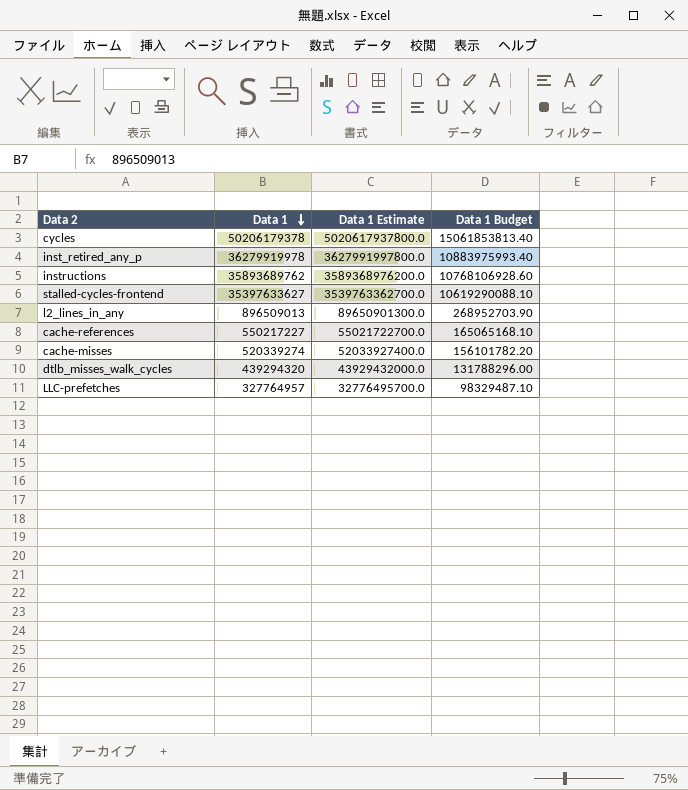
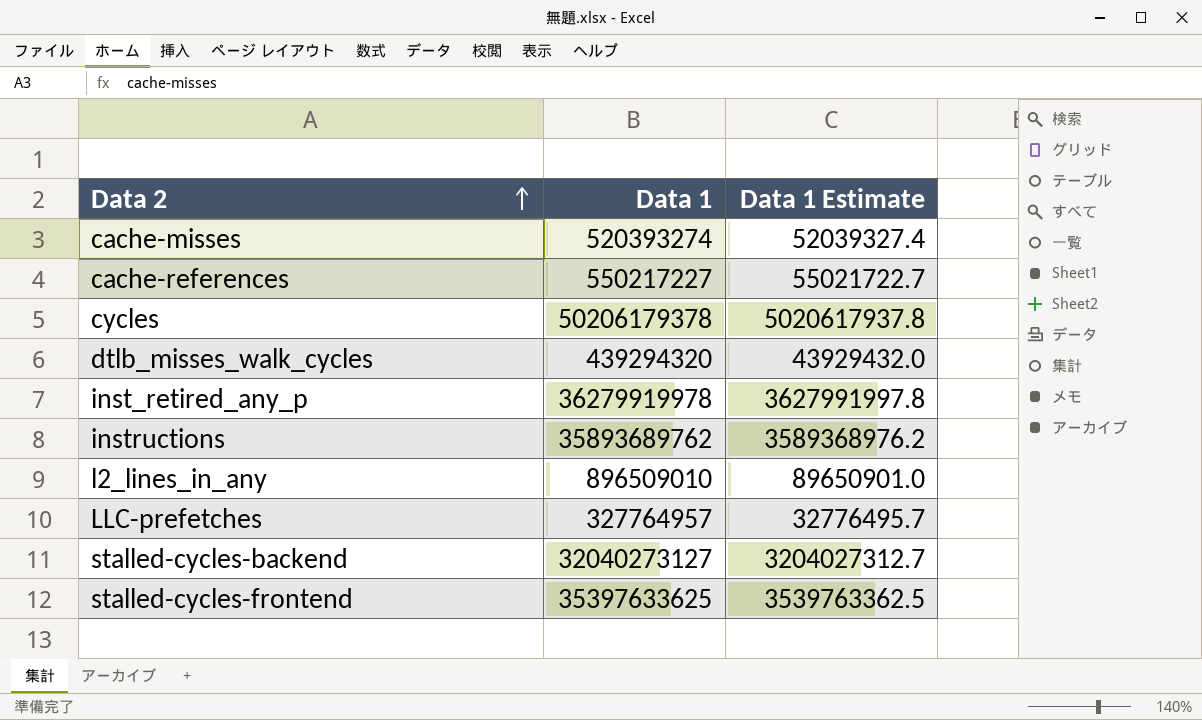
row order: Data 1 descending -> Data 2 ascending
column Data 1 Budget | formula: [Data 1] * 0.3 -> none
column Data 1 Estimate | formula: [Data 1] * 100 -> [Data 1] * 0.1
cache-misses | Data 1: 520339274 -> 520393274
l2_lines_in_any | Data 1: 896509013 -> 896509010
row stalled-cycles-backend: none -> 32040273127 | 3204027312.7
stalled-cycles-frontend | Data 1: 35397633627 -> 35397633625

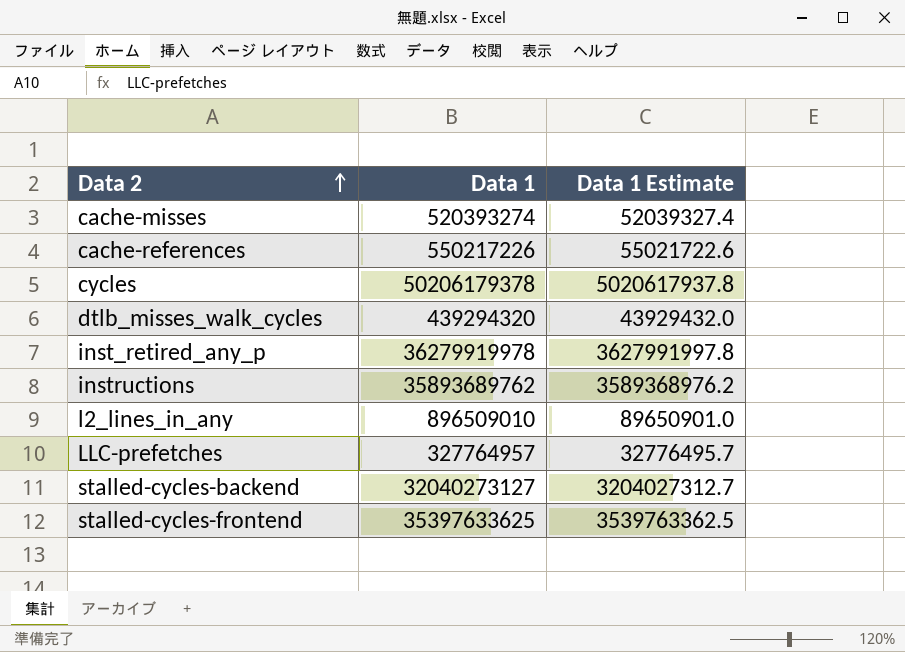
cache-references | Data 1: 550217227 -> 550217226
cache-references | Data 1 Estimate: 55021722.7 -> 55021722.6

